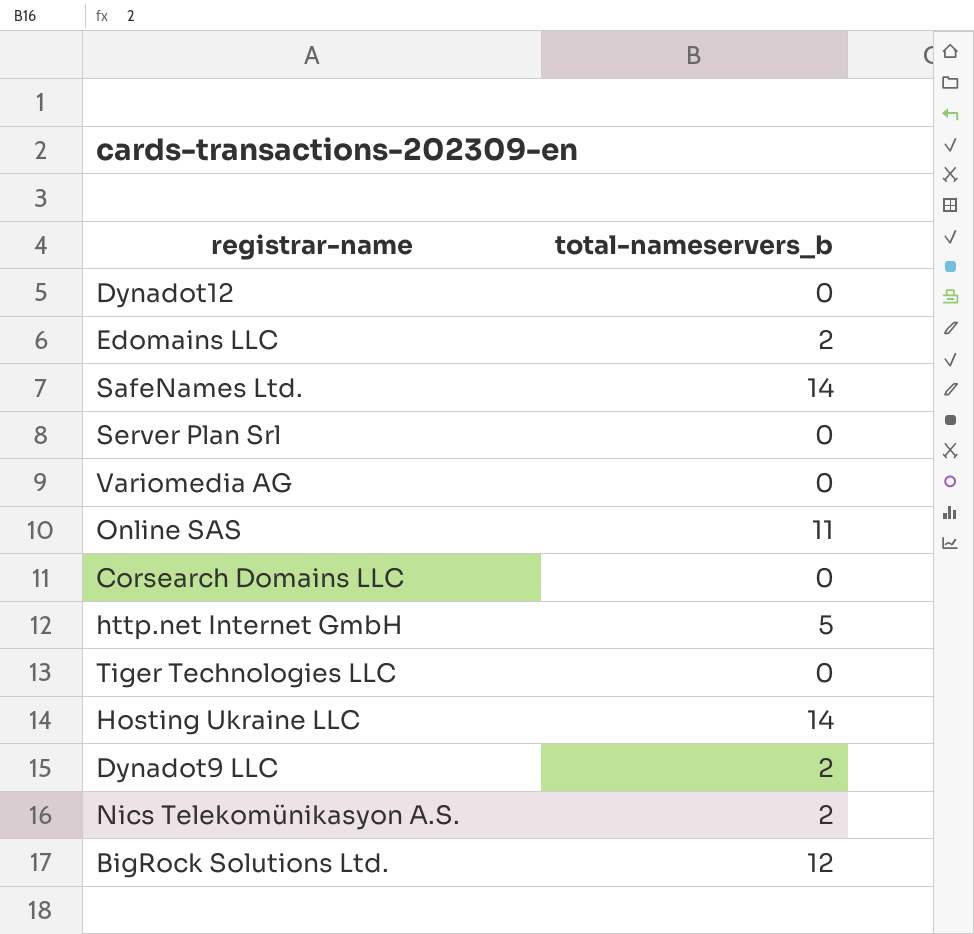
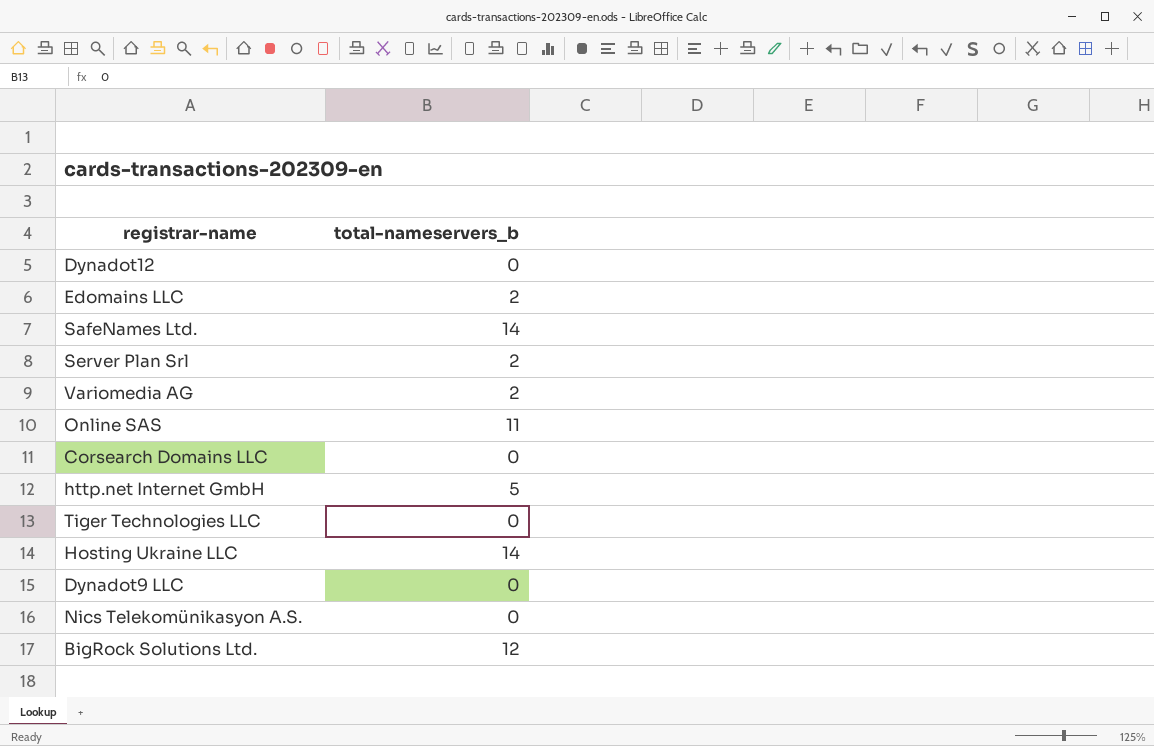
Server Plan Srl | total-nameservers_b: 0 -> 2
Variomedia AG | total-nameservers_b: 0 -> 2
Dynadot9 LLC | total-nameservers_b: 2 -> 0
Nics Telekomünikasyon A.S. | total-nameservers_b: 2 -> 0

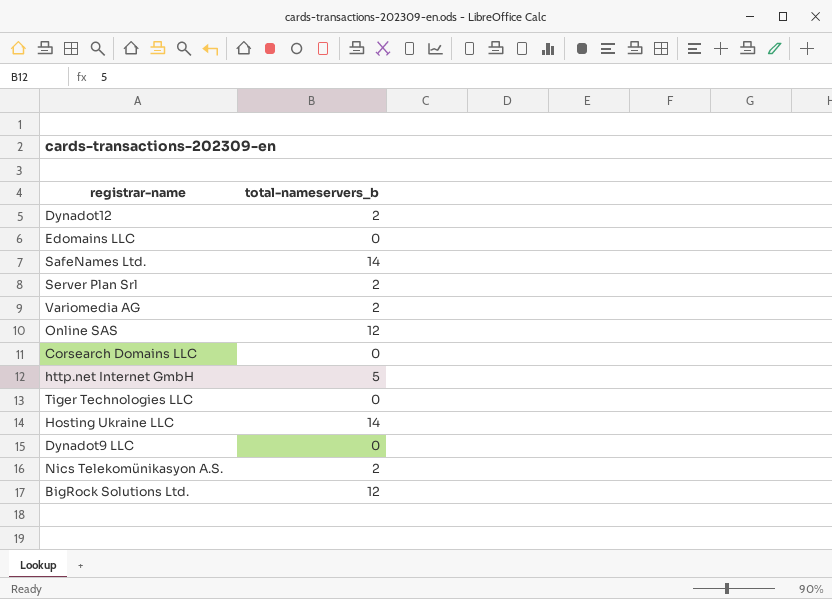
Dynadot12 | total-nameservers_b: 0 -> 2
Edomains LLC | total-nameservers_b: 2 -> 0
Online SAS | total-nameservers_b: 11 -> 12
Nics Telekomünikasyon A.S. | total-nameservers_b: 0 -> 2

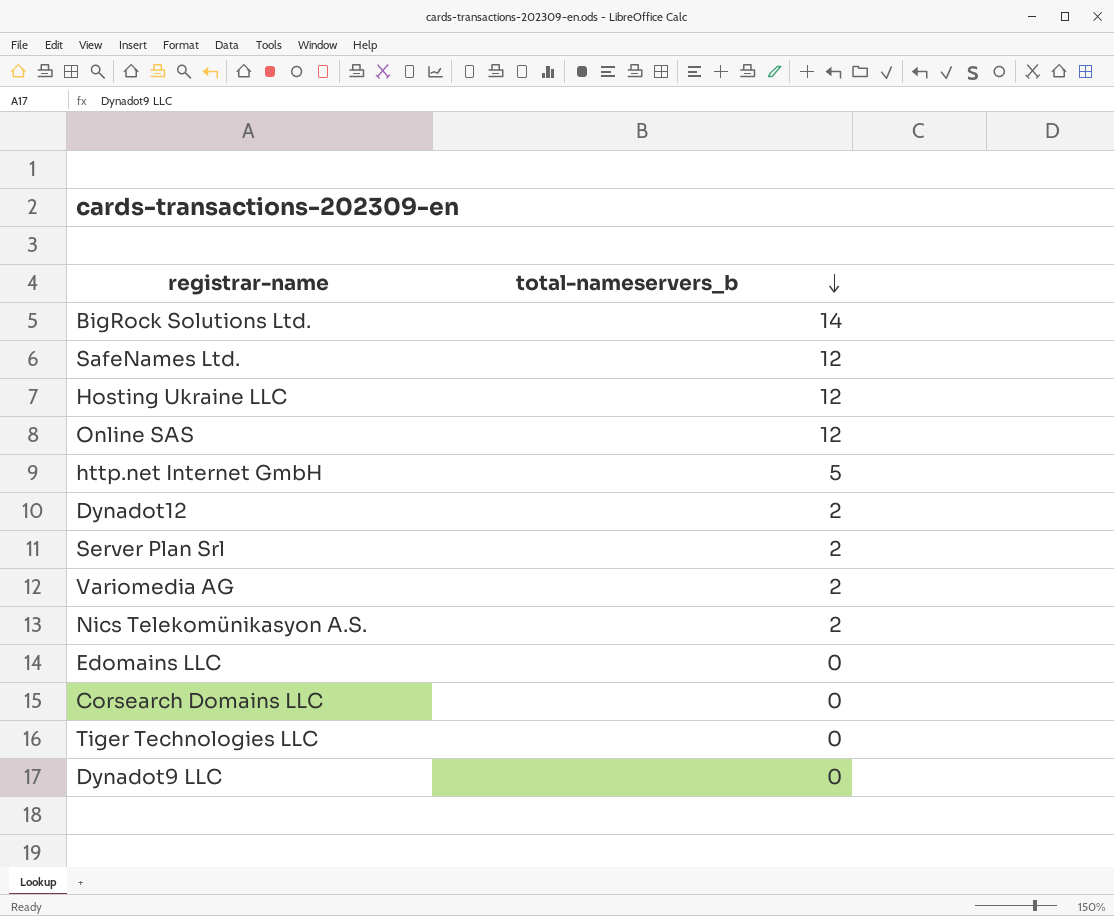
row order: none -> total-nameservers_b descending
BigRock Solutions Ltd. | total-nameservers_b: 12 -> 14
SafeNames Ltd. | total-nameservers_b: 14 -> 12
Hosting Ukraine LLC | total-nameservers_b: 14 -> 12

